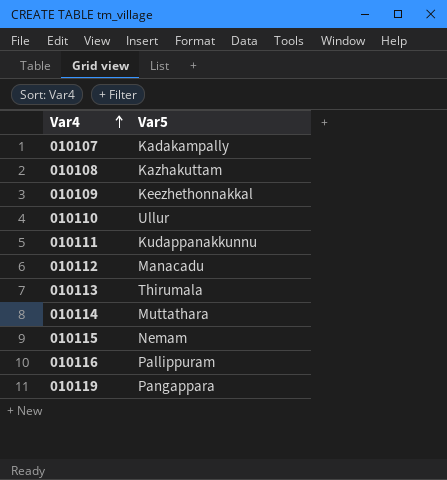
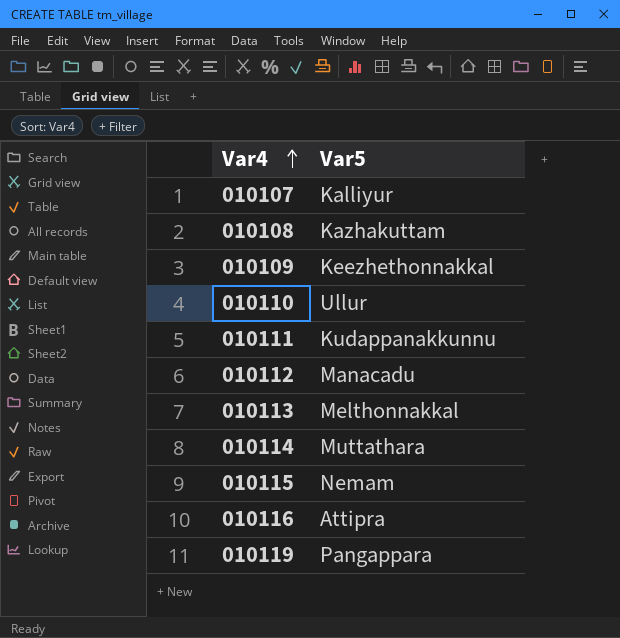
010107 | Var5: Kadakampally -> Kalliyur
010113 | Var5: Thirumala -> Melthonnakkal
010116 | Var5: Pallippuram -> Attipra

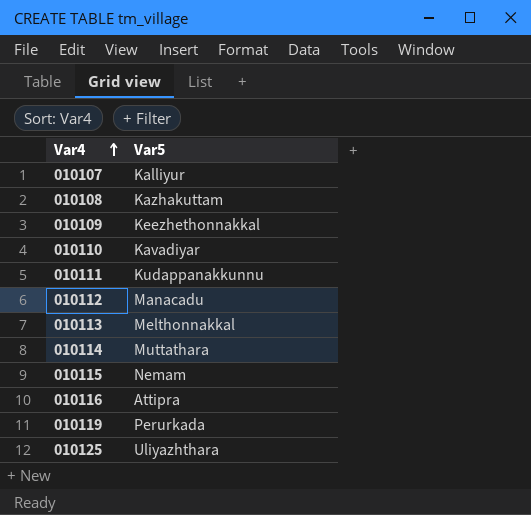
010110 | Var5: Ullur -> Kavadiyar
010119 | Var5: Pangappara -> Perurkada
row 010125: none -> Uliyazhthara

